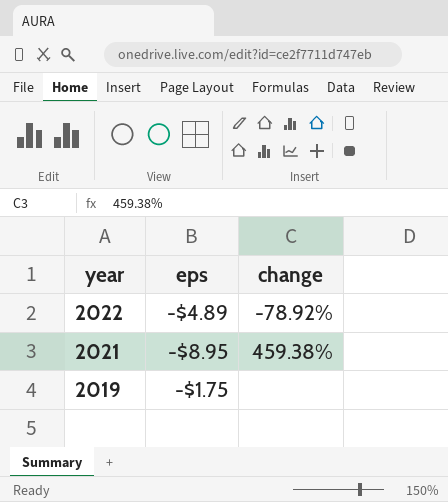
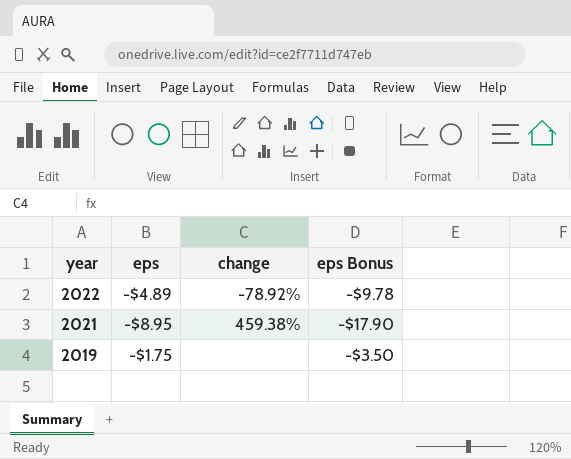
column eps Bonus | formula: none -> [eps] * 2

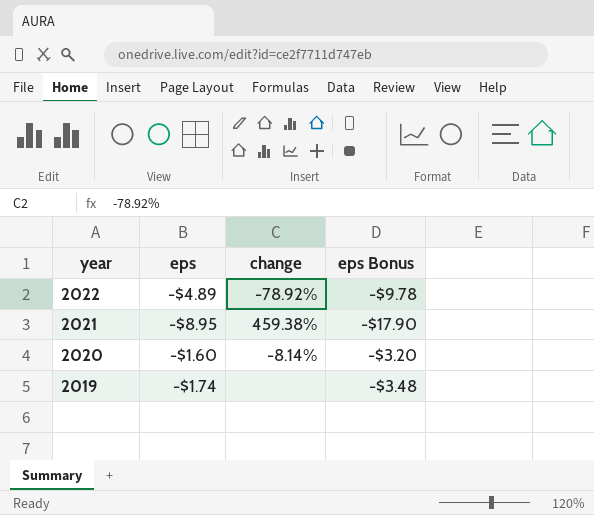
row 2020: none -> -$1.60 | -8.14% | -$3.20
2019 | eps: -$1.75 -> -$1.74
2019 | eps Bonus: -$3.50 -> -$3.48

